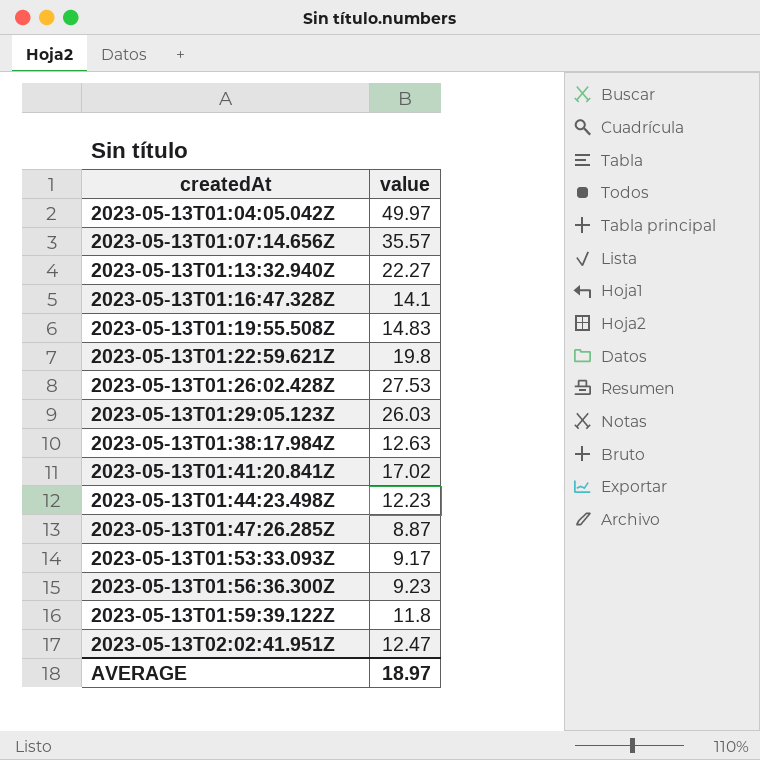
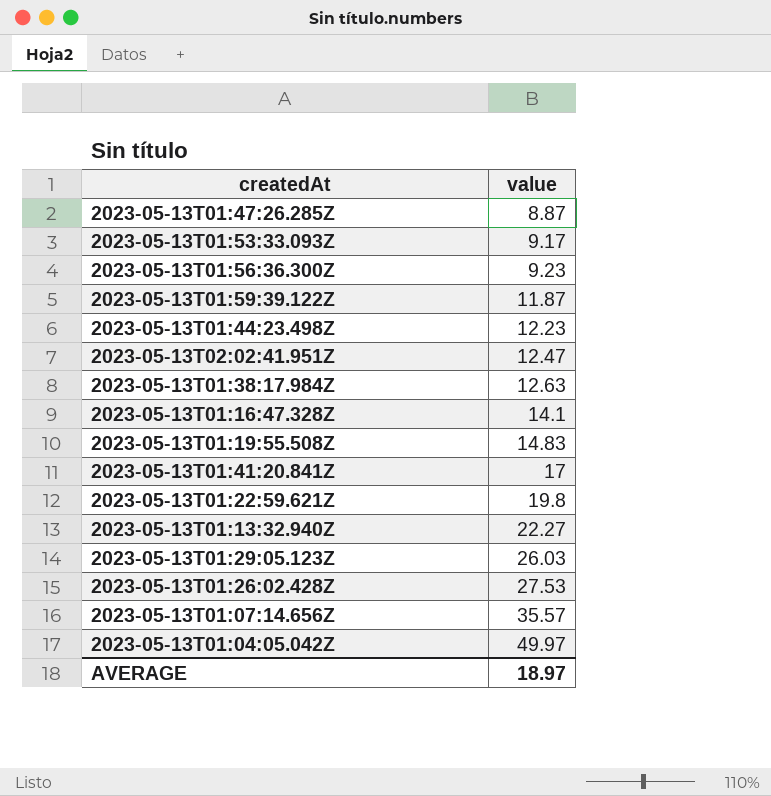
row order: createdAt ascending -> value ascending
2023-05-13T01:59:39.122Z | value: 11.8 -> 11.87
2023-05-13T01:41:20.841Z | value: 17.02 -> 17

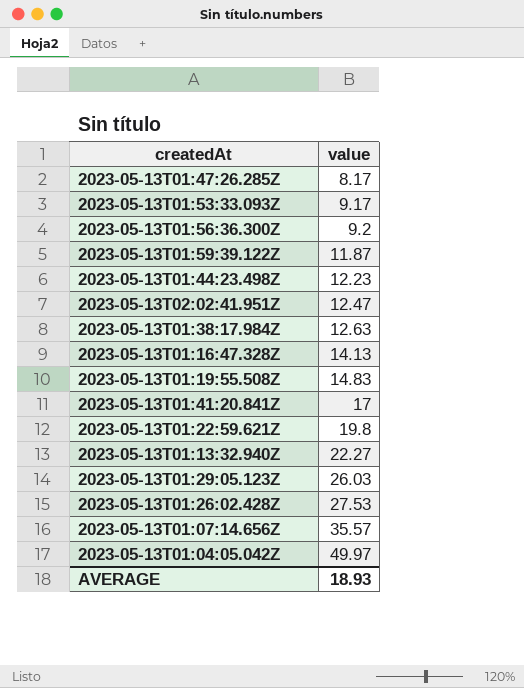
2023-05-13T01:47:26.285Z | value: 8.87 -> 8.17
2023-05-13T01:56:36.300Z | value: 9.23 -> 9.2
2023-05-13T01:16:47.328Z | value: 14.1 -> 14.13
AVERAGE | value: 18.97 -> 18.93

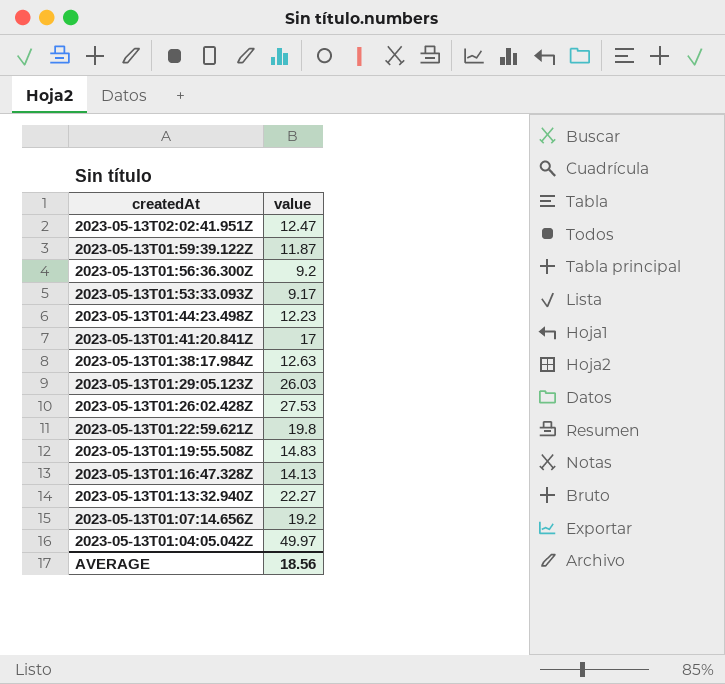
row order: value ascending -> createdAt descending
row 2023-05-13T01:47:26.285Z: 8.17 -> none
2023-05-13T01:07:14.656Z | value: 35.57 -> 19.2
AVERAGE | value: 18.93 -> 18.56

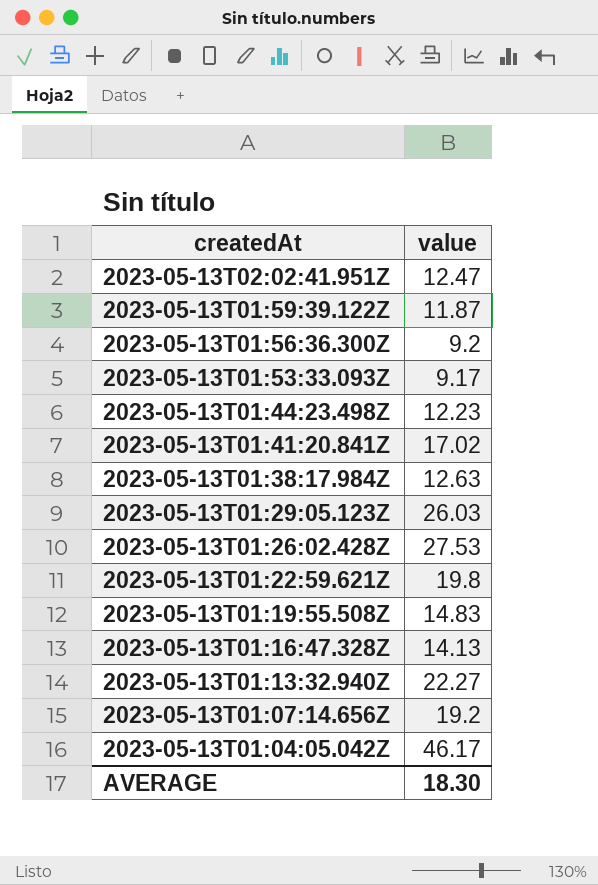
2023-05-13T01:41:20.841Z | value: 17 -> 17.02
2023-05-13T01:04:05.042Z | value: 49.97 -> 46.17
AVERAGE | value: 18.56 -> 18.30

